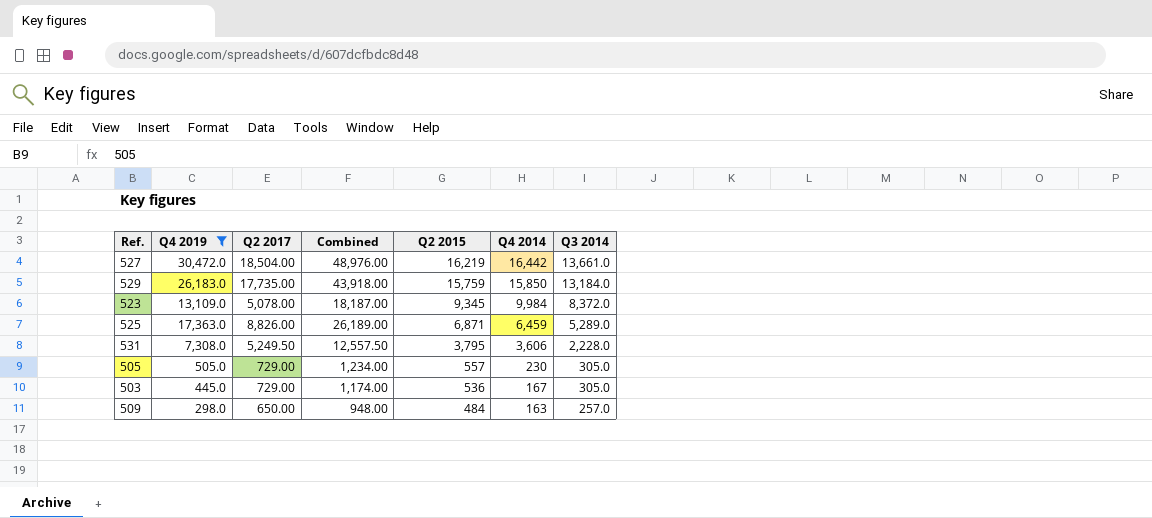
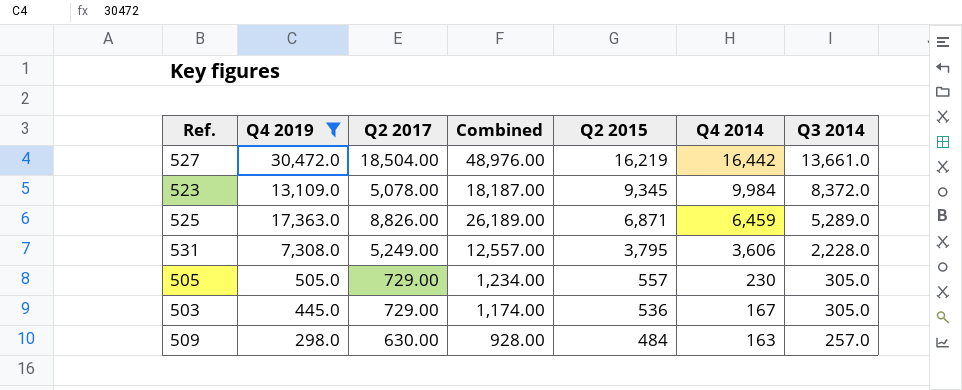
row 529: 26,183.0 | 17,735.00 | 43,918.00 | 15,759 | 15,850 | 13,184.0 -> none
531 | Q2 2017: 5,249.50 -> 5,249.00
531 | Combined: 12,557.50 -> 12,557.00
509 | Q2 2017: 650.00 -> 630.00
509 | Combined: 948.00 -> 928.00

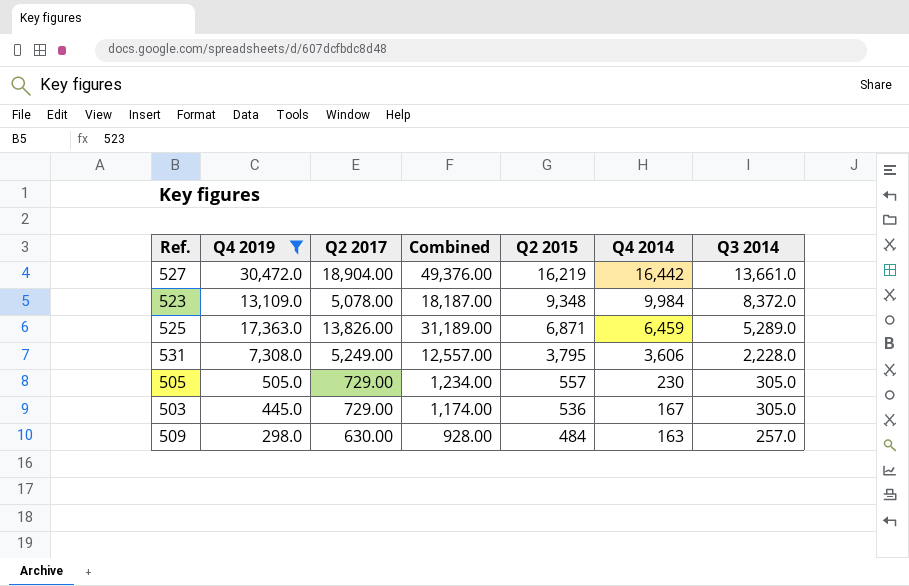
527 | Q2 2017: 18,504.00 -> 18,904.00
527 | Combined: 48,976.00 -> 49,376.00
523 | Q2 2015: 9,345 -> 9,348
525 | Q2 2017: 8,826.00 -> 13,826.00
525 | Combined: 26,189.00 -> 31,189.00

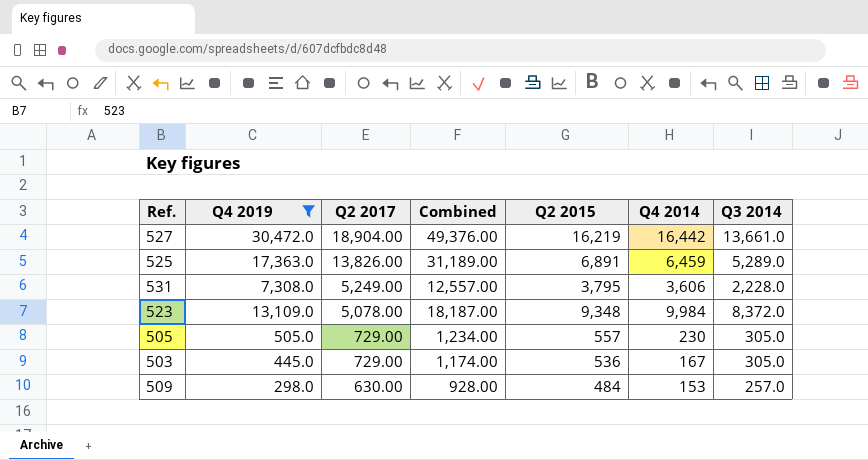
row order: Q2 2015 descending -> Q2 2017 descending
525 | Q2 2015: 6,871 -> 6,891
509 | Q4 2014: 163 -> 153

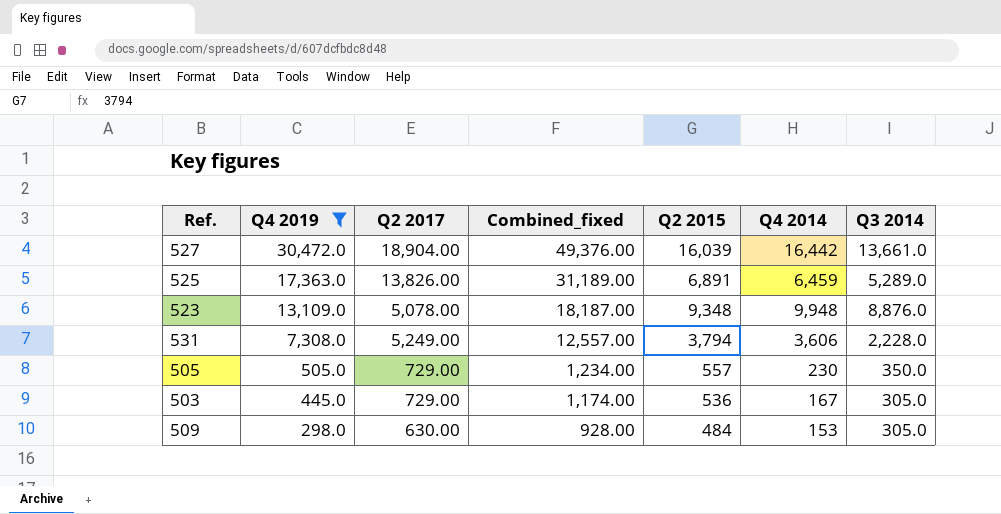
row order: Q2 2017 descending -> Q4 2019 descending
column name: Combined -> Combined_fixed
527 | Q2 2015: 16,219 -> 16,039
523 | Q4 2014: 9,984 -> 9,948
523 | Q3 2014: 8,372.0 -> 8,876.0
531 | Q2 2015: 3,795 -> 3,794
505 | Q3 2014: 305.0 -> 350.0
509 | Q3 2014: 257.0 -> 305.0

